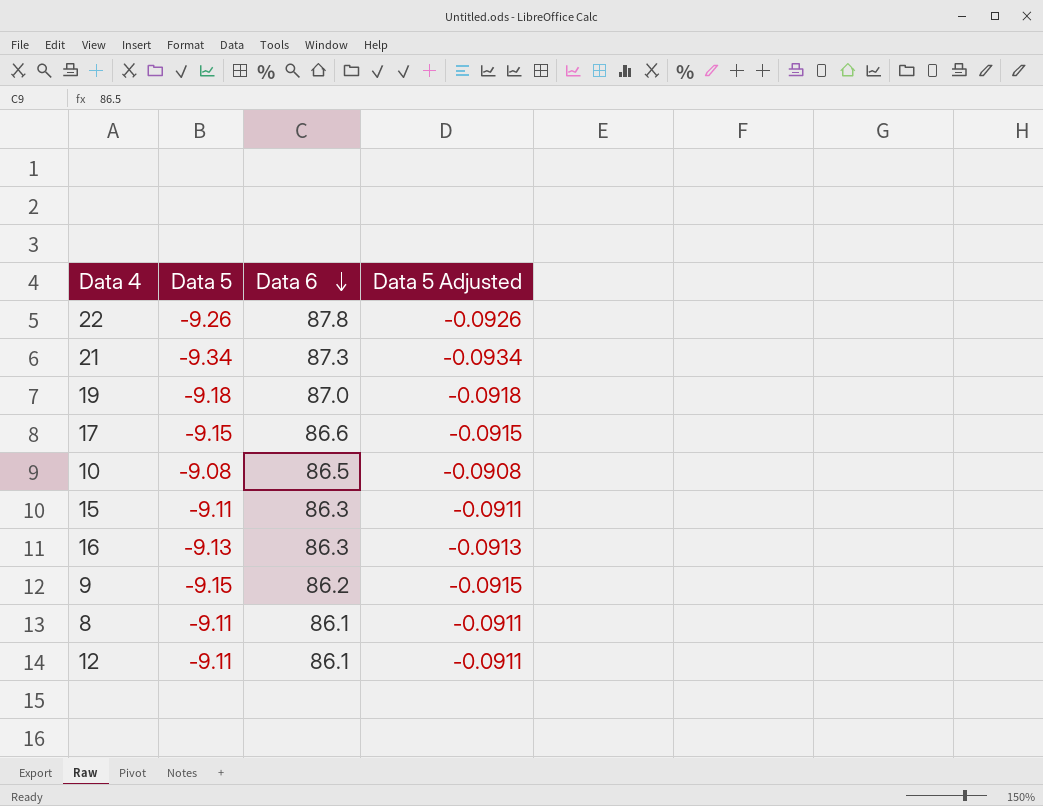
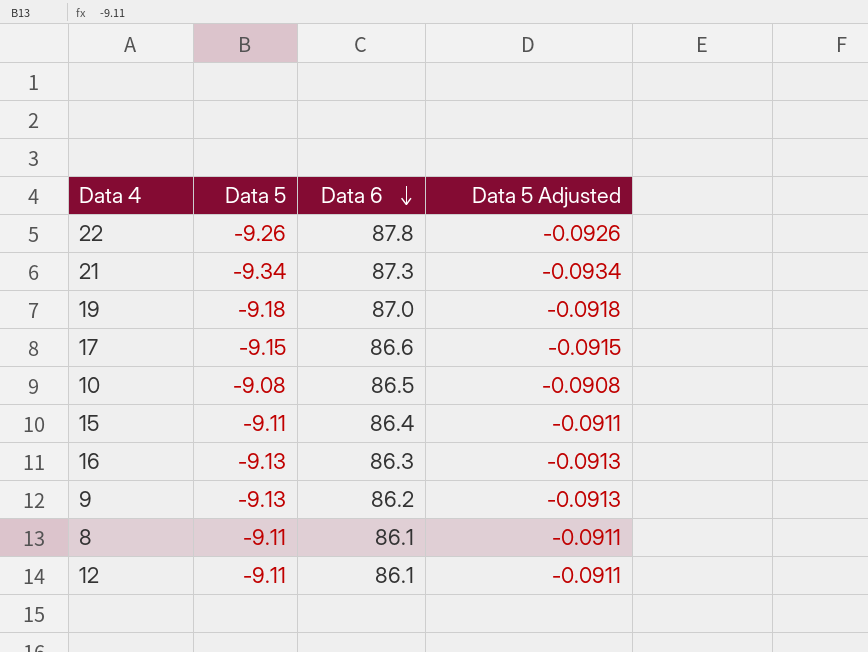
15 | Data 6: 86.3 -> 86.4
9 | Data 5: -9.15 -> -9.13
9 | Data 5 Adjusted: -0.0915 -> -0.0913

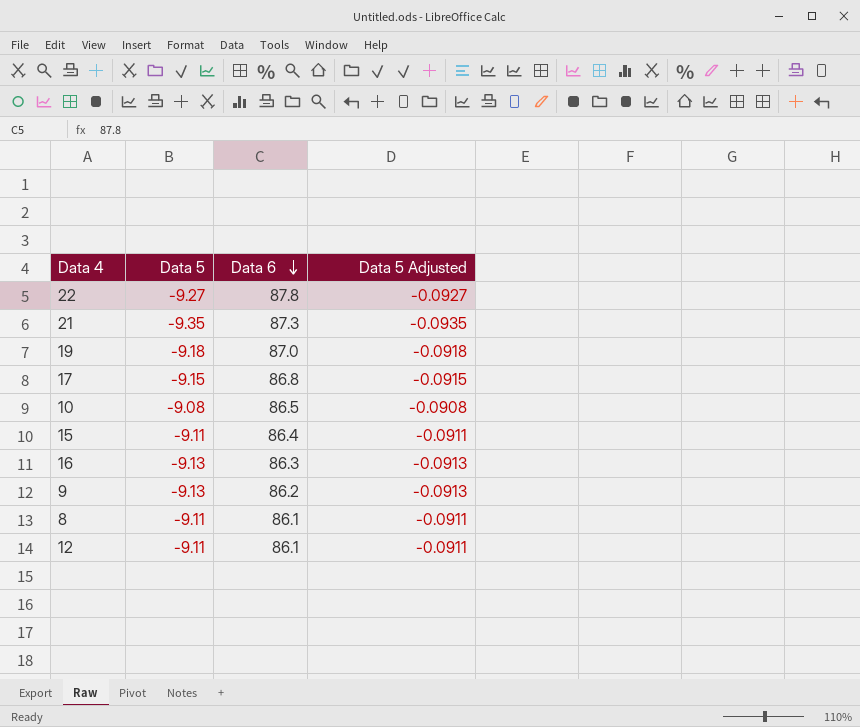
22 | Data 5: -9.26 -> -9.27
22 | Data 5 Adjusted: -0.0926 -> -0.0927
21 | Data 5: -9.34 -> -9.35
21 | Data 5 Adjusted: -0.0934 -> -0.0935
17 | Data 6: 86.6 -> 86.8

